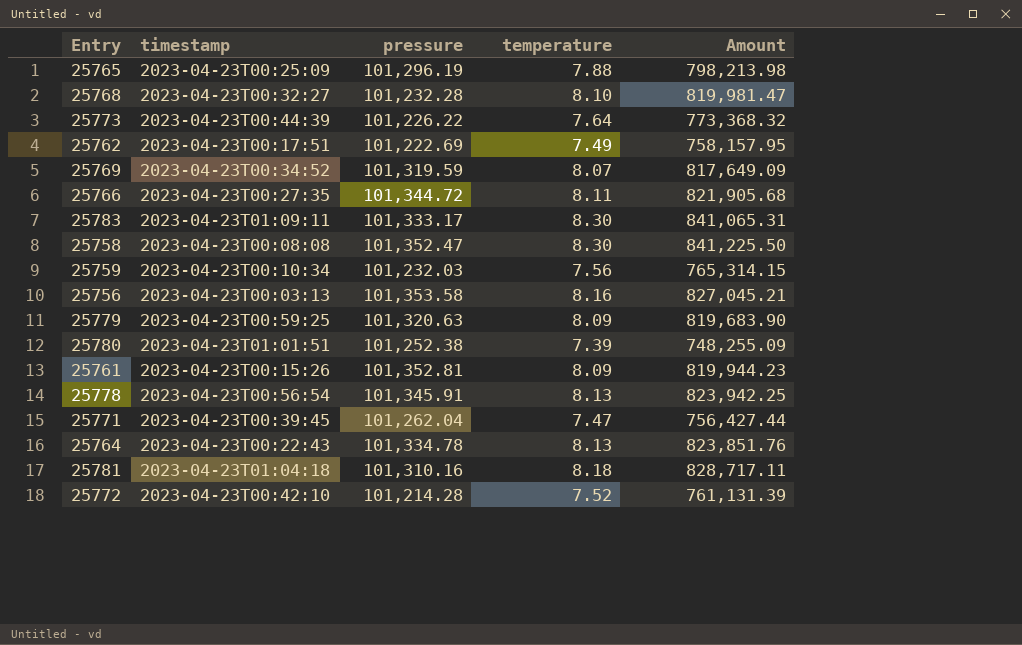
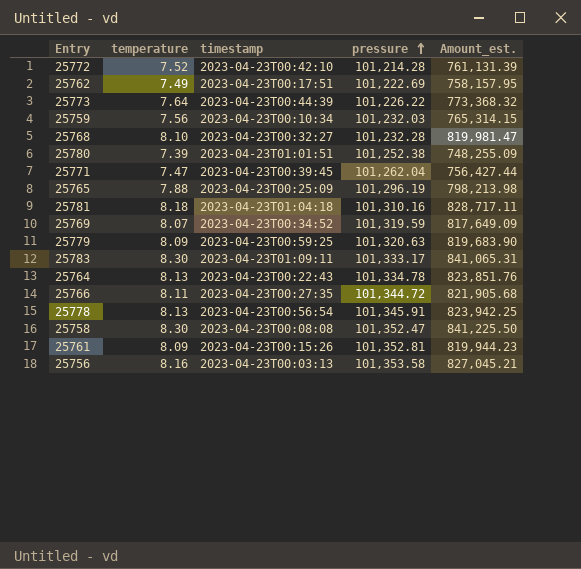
row order: none -> pressure ascending
column temperature | position: 4 -> 2
column name: Amount -> Amount_est.

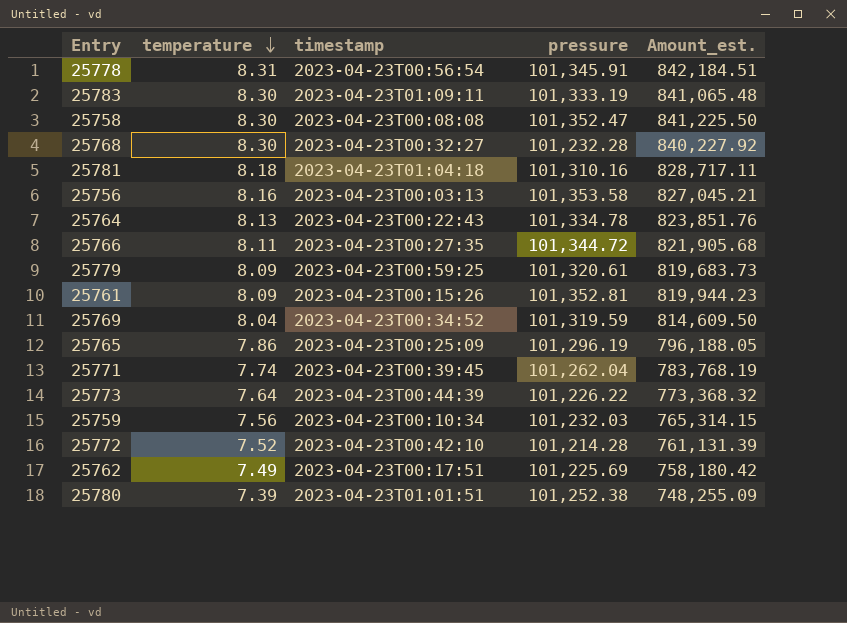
row order: pressure ascending -> temperature descending
25778 | temperature: 8.13 -> 8.31
25778 | Amount_est.: 823,942.25 -> 842,184.51
25783 | pressure: 101,333.17 -> 101,333.19
25783 | Amount_est.: 841,065.31 -> 841,065.48
25768 | temperature: 8.10 -> 8.30
25768 | Amount_est.: 819,981.47 -> 840,227.92
25779 | pressure: 101,320.63 -> 101,320.61
25779 | Amount_est.: 819,683.90 -> 819,683.73
25769 | temperature: 8.07 -> 8.04
25769 | Amount_est.: 817,649.09 -> 814,609.50
25765 | temperature: 7.88 -> 7.86
25765 | Amount_est.: 798,213.98 -> 796,188.05
25771 | temperature: 7.47 -> 7.74
25771 | Amount_est.: 756,427.44 -> 783,768.19
25762 | pressure: 101,222.69 -> 101,225.69
25762 | Amount_est.: 758,157.95 -> 758,180.42

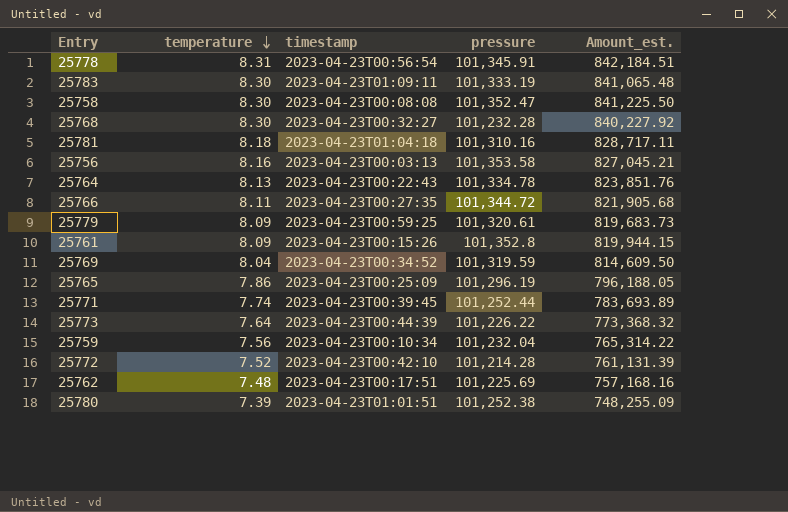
25761 | pressure: 101,352.81 -> 101,352.8
25761 | Amount_est.: 819,944.23 -> 819,944.15
25771 | pressure: 101,262.04 -> 101,252.44
25771 | Amount_est.: 783,768.19 -> 783,693.89
25759 | pressure: 101,232.03 -> 101,232.04
25759 | Amount_est.: 765,314.15 -> 765,314.22
25762 | temperature: 7.49 -> 7.48
25762 | Amount_est.: 758,180.42 -> 757,168.16

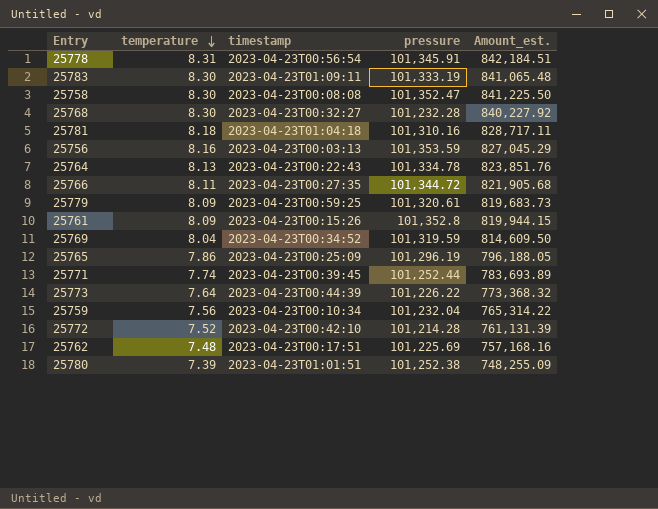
25756 | pressure: 101,353.58 -> 101,353.59
25756 | Amount_est.: 827,045.21 -> 827,045.29

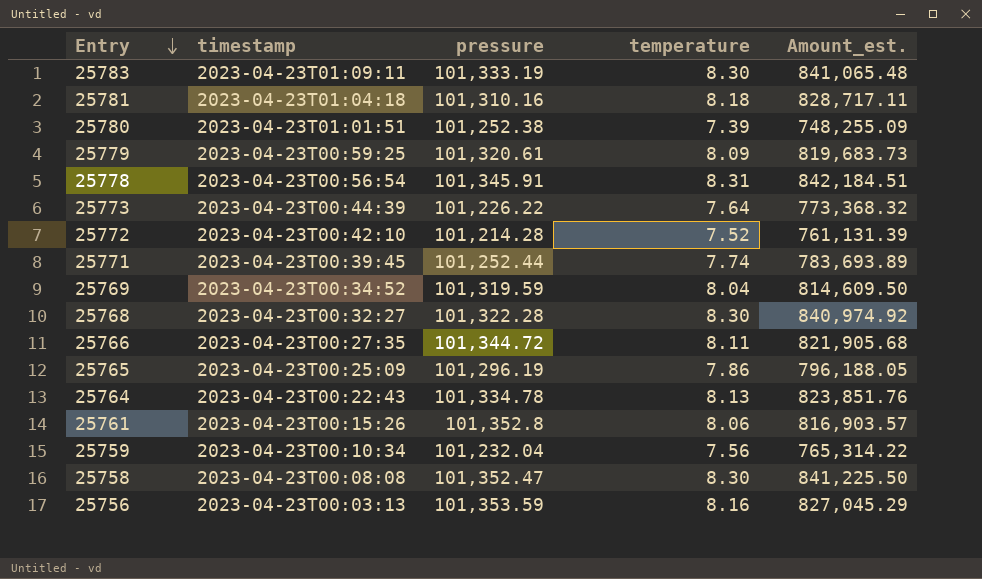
row order: temperature descending -> Entry descending
column temperature | position: 2 -> 4
row 25762: 7.48 | 2023-04-23T00:17:51 | 101,225.69 | 757,168.16 -> none
25768 | pressure: 101,232.28 -> 101,322.28
25768 | Amount_est.: 840,227.92 -> 840,974.92
25761 | temperature: 8.09 -> 8.06
25761 | Amount_est.: 819,944.15 -> 816,903.57

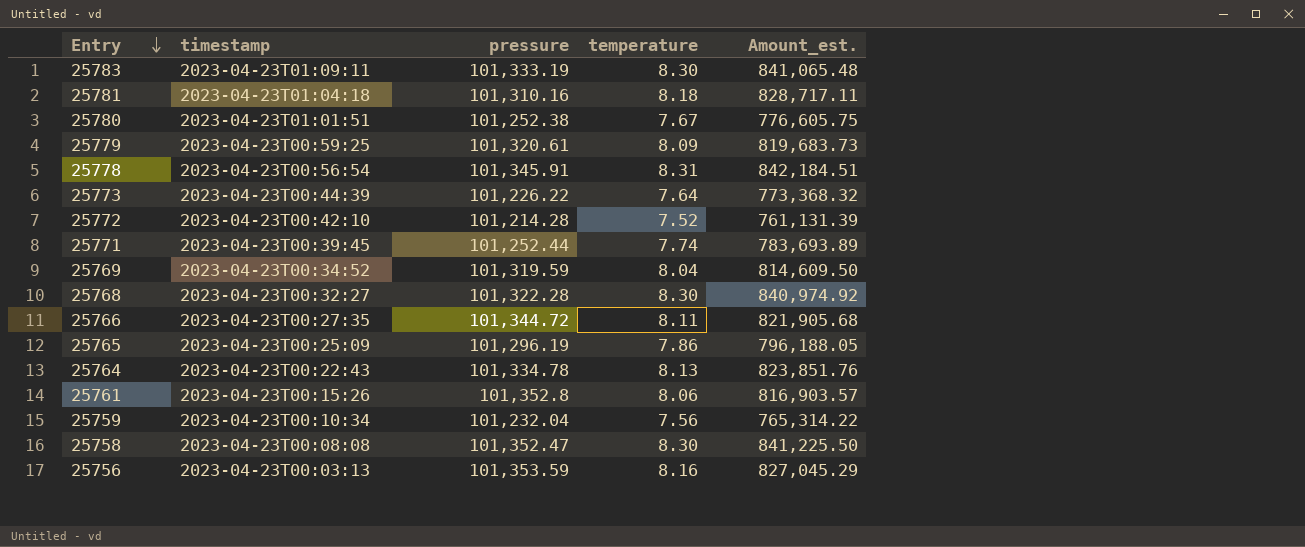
25780 | temperature: 7.39 -> 7.67
25780 | Amount_est.: 748,255.09 -> 776,605.75

